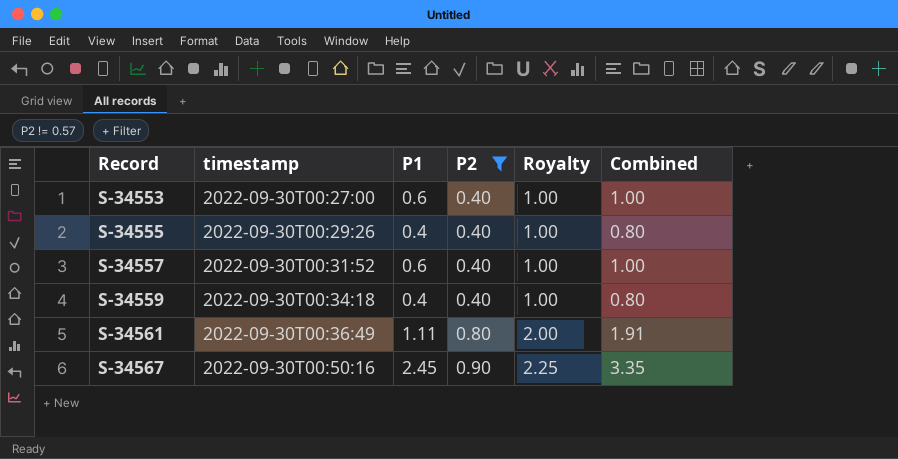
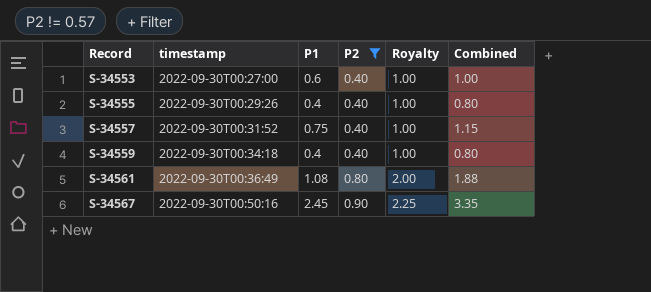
S-34557 | P1: 0.6 -> 0.75
S-34557 | Combined: 1.00 -> 1.15
S-34561 | P1: 1.11 -> 1.08
S-34561 | Combined: 1.91 -> 1.88

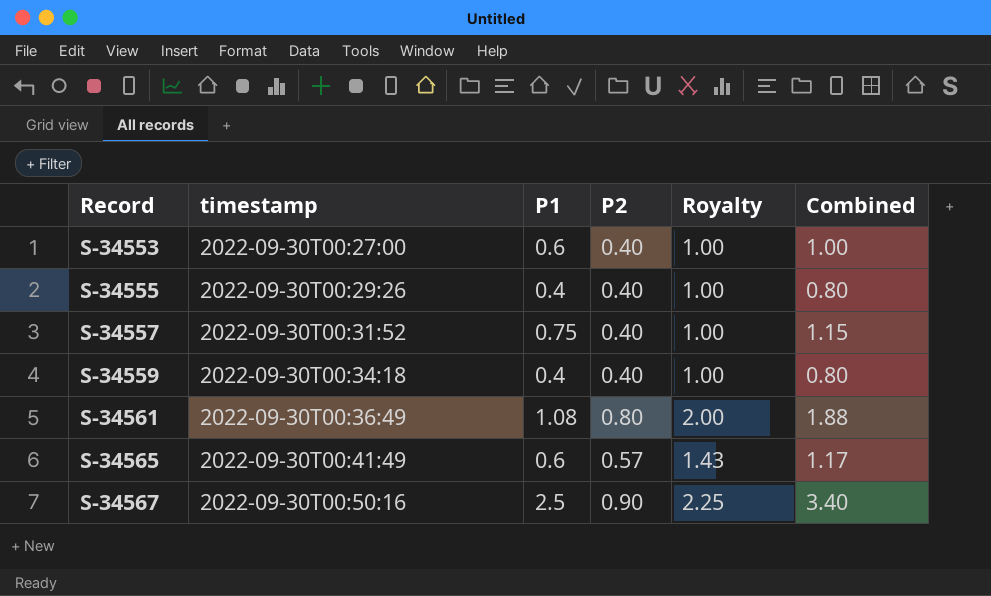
filter: P2 != 0.57 -> none
S-34567 | P1: 2.45 -> 2.5
S-34567 | Combined: 3.35 -> 3.40

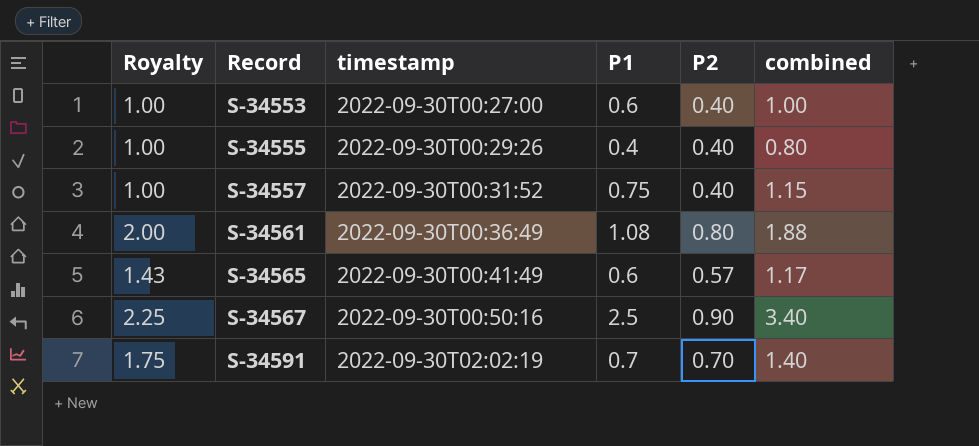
column Royalty | position: 5 -> 1
column name: Combined -> combined
row S-34559: 2022-09-30T00:34:18 | 0.4 | 0.40 | 1.00 | 0.80 -> none
row S-34591: none -> 1.75 | 2022-09-30T02:02:19 | 0.7 | 0.70 | 1.40

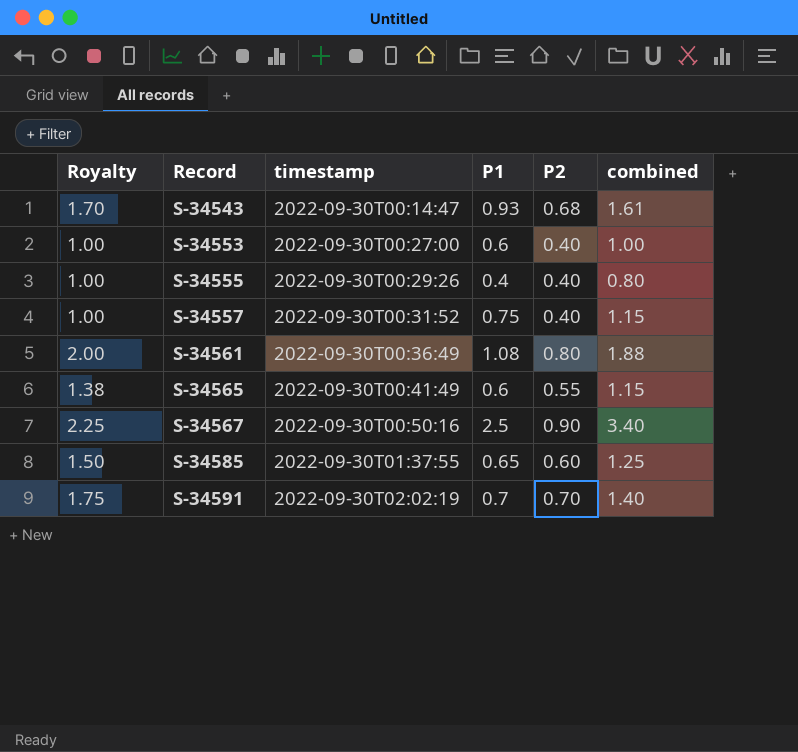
row S-34543: none -> 1.70 | 2022-09-30T00:14:47 | 0.93 | 0.68 | 1.61
S-34565 | Royalty: 1.43 -> 1.38
S-34565 | P2: 0.57 -> 0.55
S-34565 | combined: 1.17 -> 1.15
row S-34585: none -> 1.50 | 2022-09-30T01:37:55 | 0.65 | 0.60 | 1.25

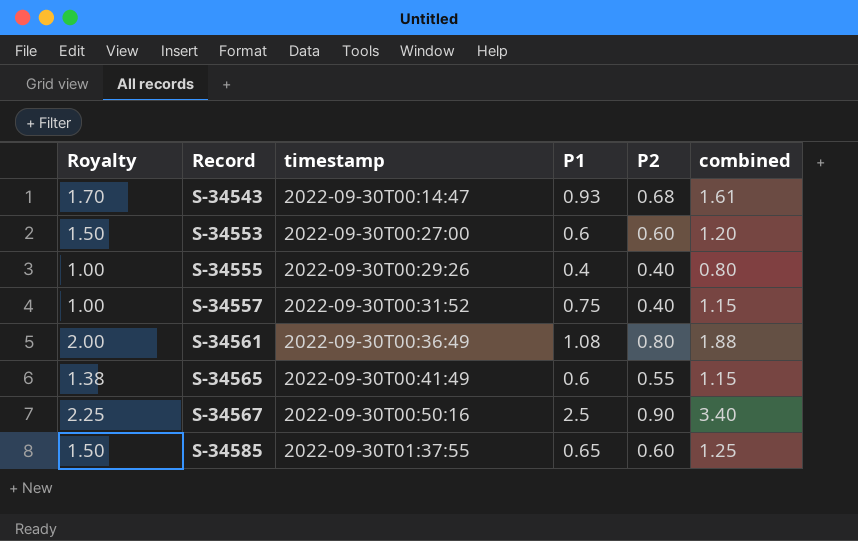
row S-34591: 1.75 | 2022-09-30T02:02:19 | 0.7 | 0.70 | 1.40 -> none
S-34553 | Royalty: 1.00 -> 1.50
S-34553 | P2: 0.40 -> 0.60
S-34553 | combined: 1.00 -> 1.20

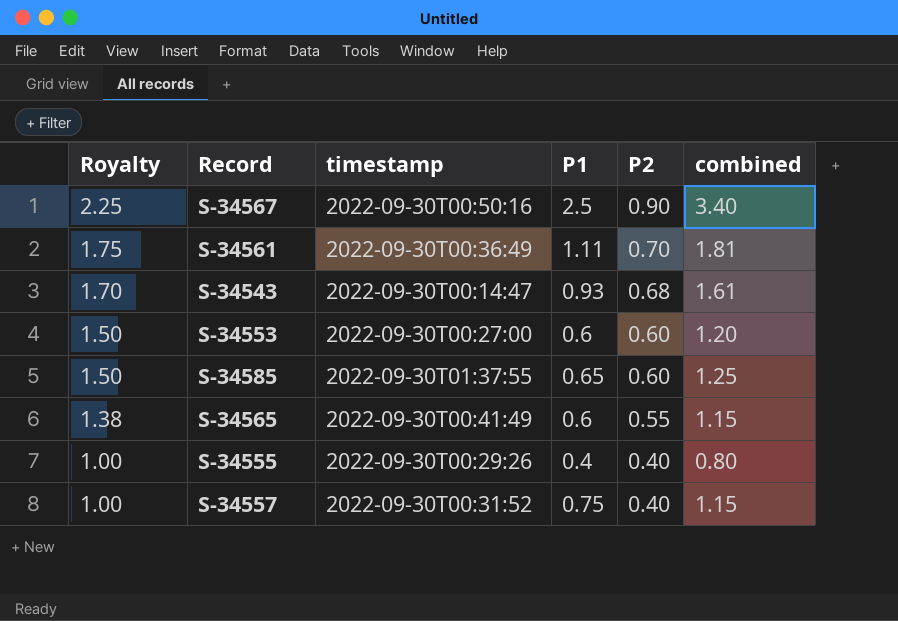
row order: Record ascending -> Royalty descending
S-34561 | Royalty: 2.00 -> 1.75
S-34561 | P1: 1.08 -> 1.11
S-34561 | P2: 0.80 -> 0.70
S-34561 | combined: 1.88 -> 1.81

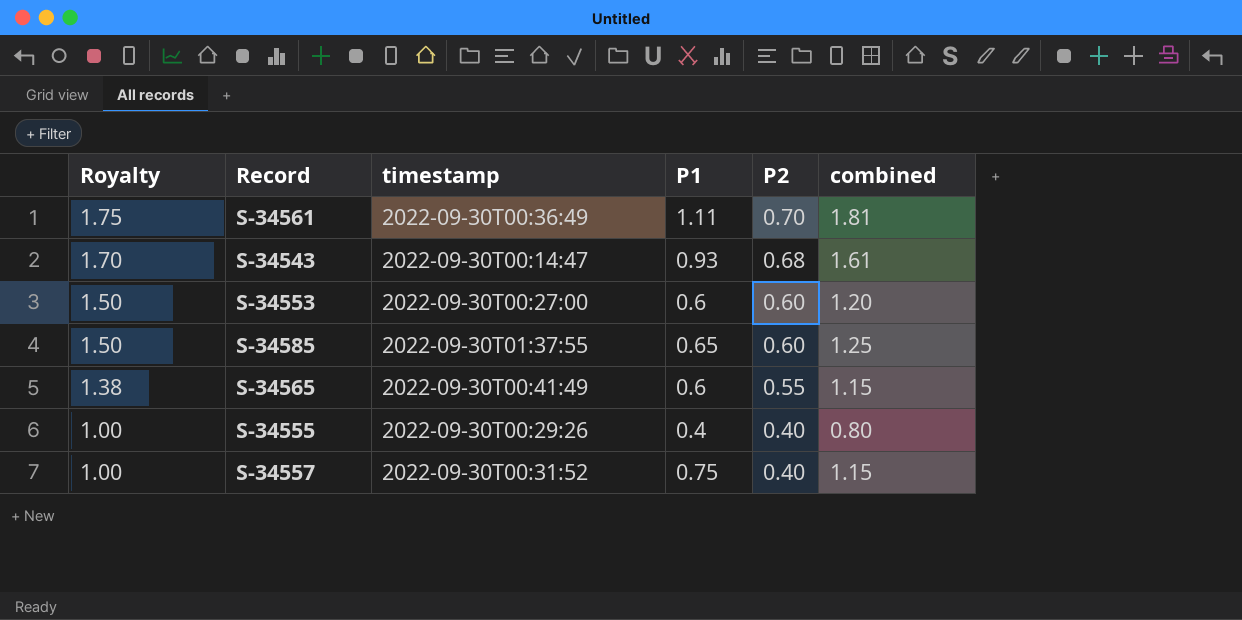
row S-34567: 2.25 | 2022-09-30T00:50:16 | 2.5 | 0.90 | 3.40 -> none

